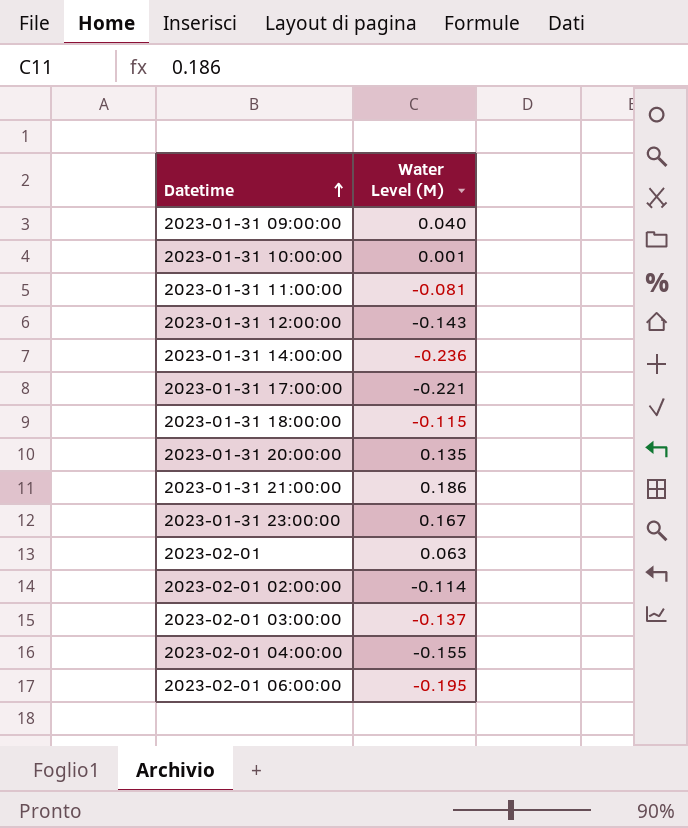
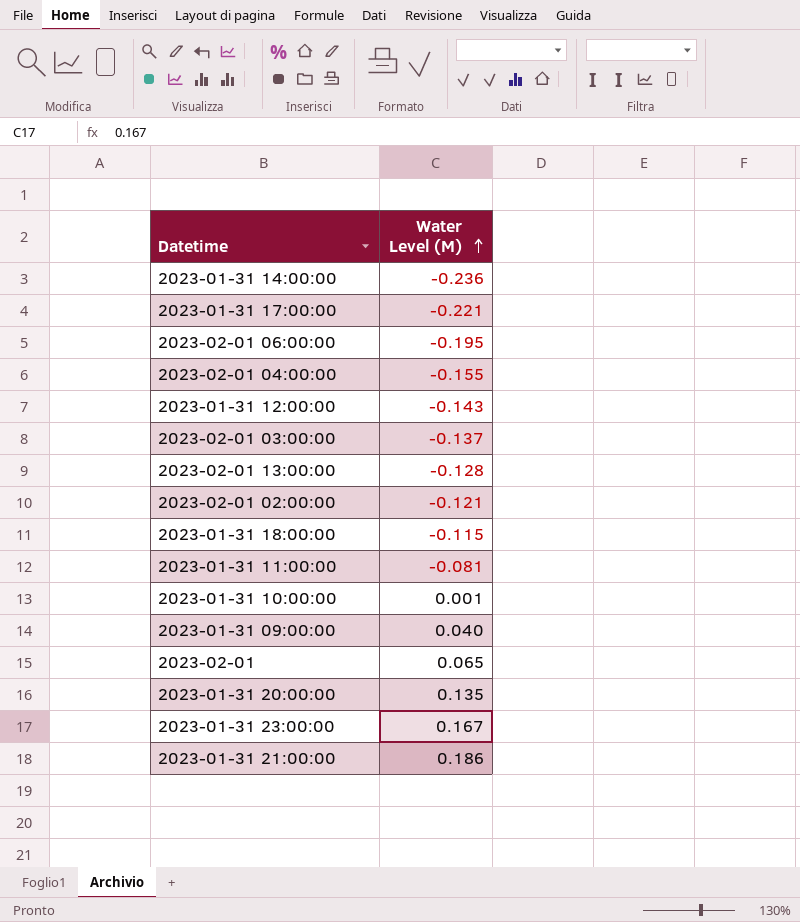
row order: Datetime ascending -> Water Level (M) ascending
row 2023-02-01 13:00:00: none -> -0.128
2023-02-01 02:00:00 | Water Level (M): -0.114 -> -0.121
2023-02-01 | Water Level (M): 0.063 -> 0.065

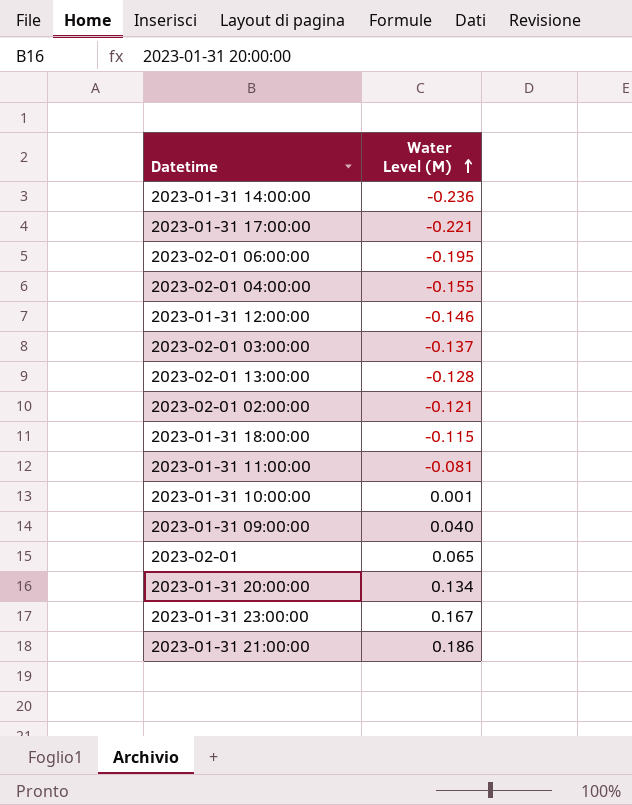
2023-01-31 12:00:00 | Water Level (M): -0.143 -> -0.146
2023-01-31 20:00:00 | Water Level (M): 0.135 -> 0.134

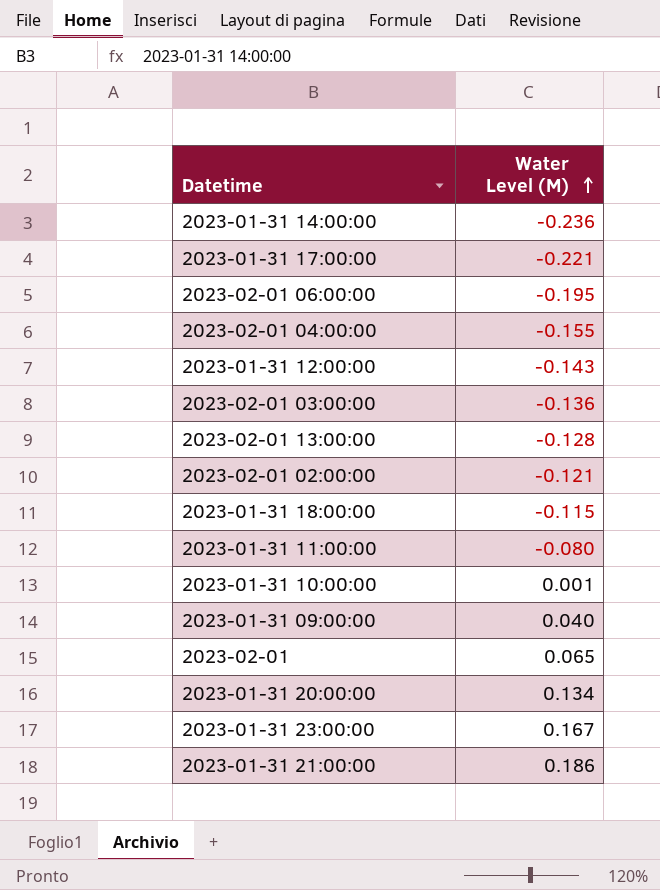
2023-01-31 12:00:00 | Water Level (M): -0.146 -> -0.143
2023-02-01 03:00:00 | Water Level (M): -0.137 -> -0.136
2023-01-31 11:00:00 | Water Level (M): -0.081 -> -0.080

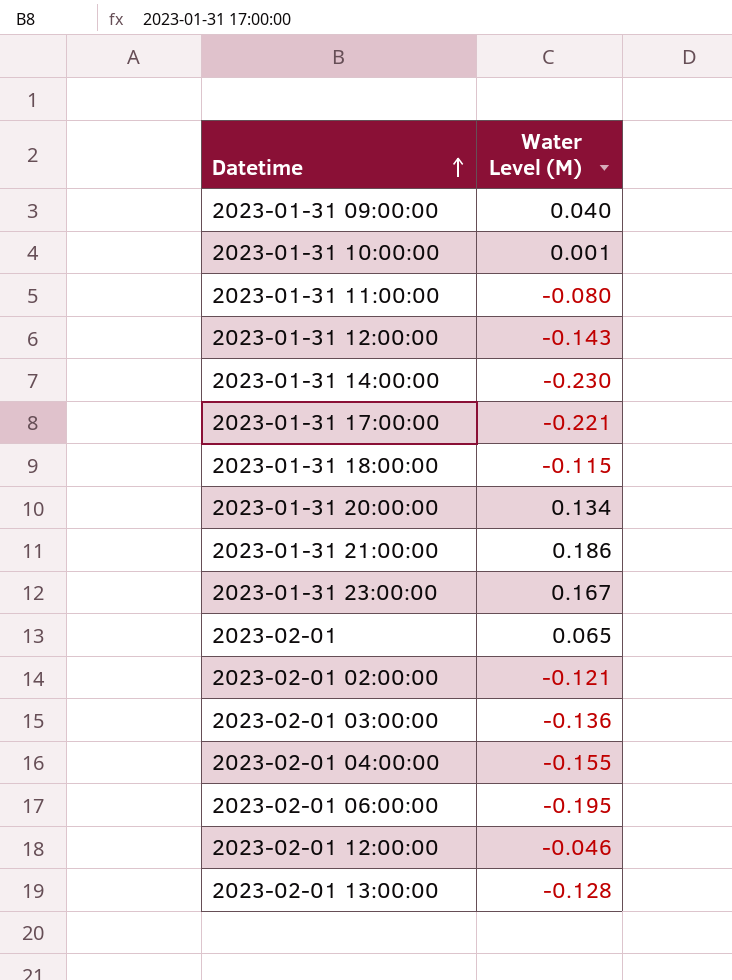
row order: Water Level (M) ascending -> Datetime ascending
2023-01-31 14:00:00 | Water Level (M): -0.236 -> -0.230
row 2023-02-01 12:00:00: none -> -0.046

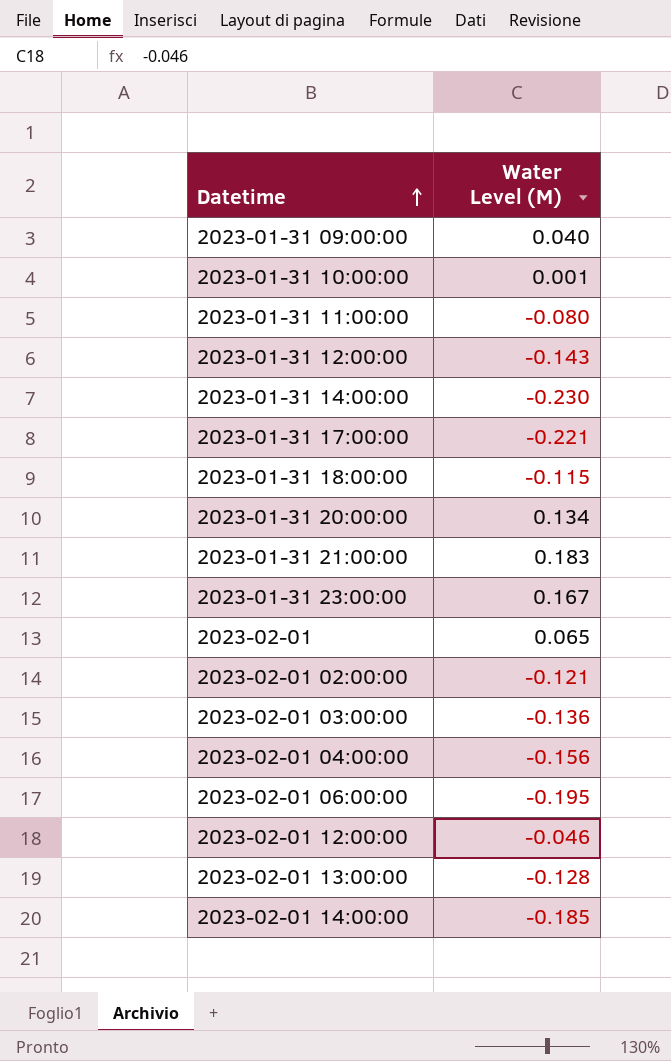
2023-01-31 21:00:00 | Water Level (M): 0.186 -> 0.183
2023-02-01 04:00:00 | Water Level (M): -0.155 -> -0.156
row 2023-02-01 14:00:00: none -> -0.185

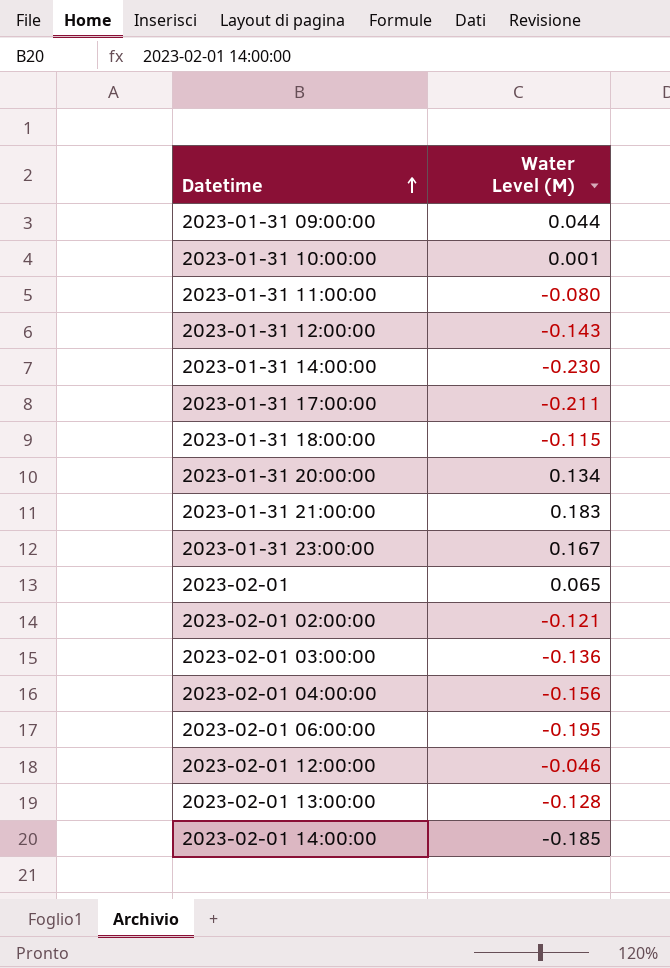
2023-01-31 09:00:00 | Water Level (M): 0.040 -> 0.044
2023-01-31 17:00:00 | Water Level (M): -0.221 -> -0.211

